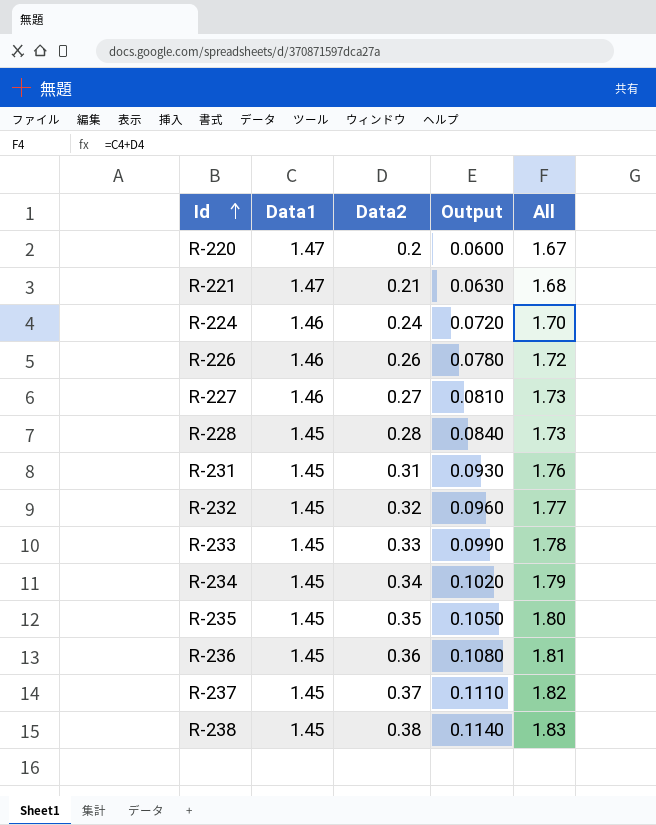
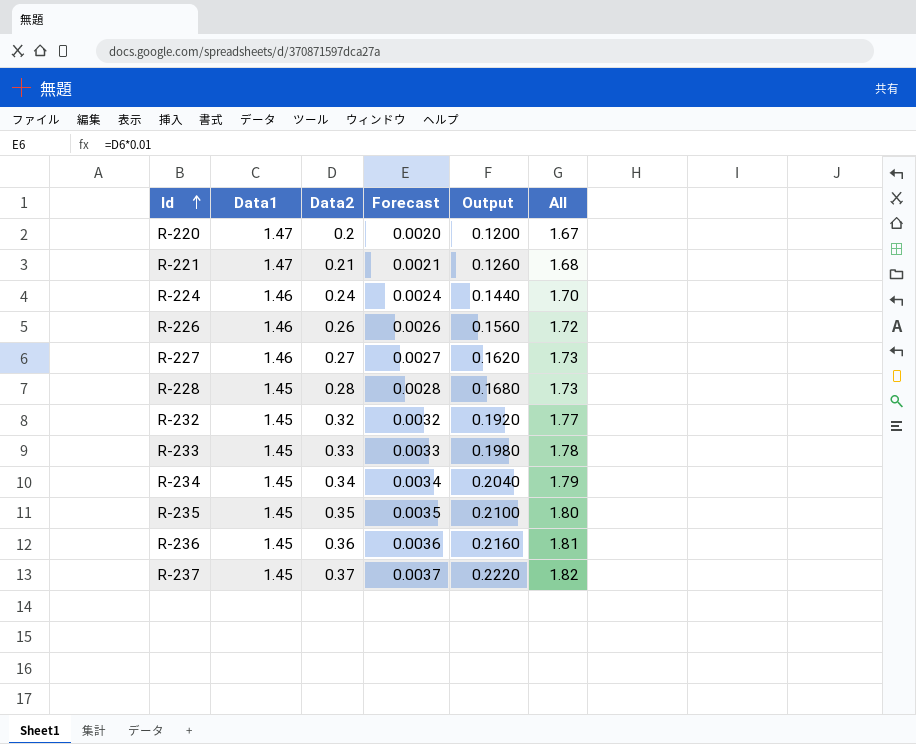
column Forecast | formula: none -> [Data2] * 0.01
column Output | formula: [Data2] * 0.3 -> [Data2] * 0.6
row R-231: 1.45 | 0.31 | 0.0930 | 1.76 -> none
row R-238: 1.45 | 0.38 | 0.1140 | 1.83 -> none

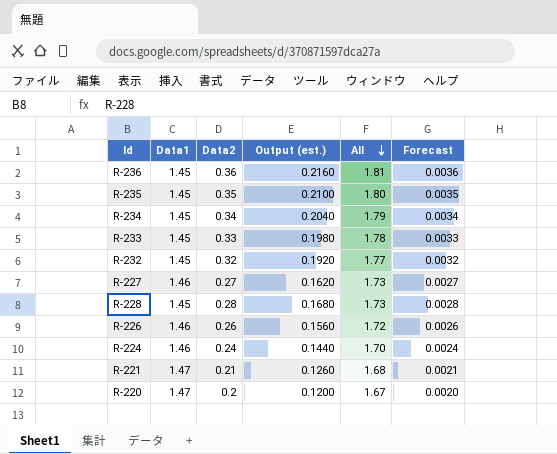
row order: Id ascending -> All descending
column name: Output -> Output (est.)
column Forecast | position: 4 -> 6
row R-237: 1.45 | 0.37 | 0.0037 | 0.2220 | 1.82 -> none

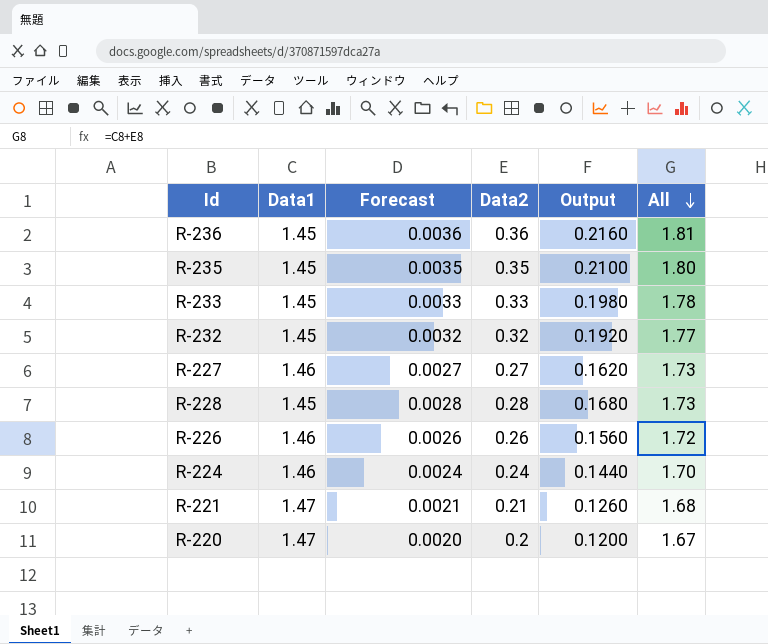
column Forecast | position: 6 -> 3
column name: Output (est.) -> Output
row R-234: 1.45 | 0.34 | 0.2040 | 1.79 | 0.0034 -> none

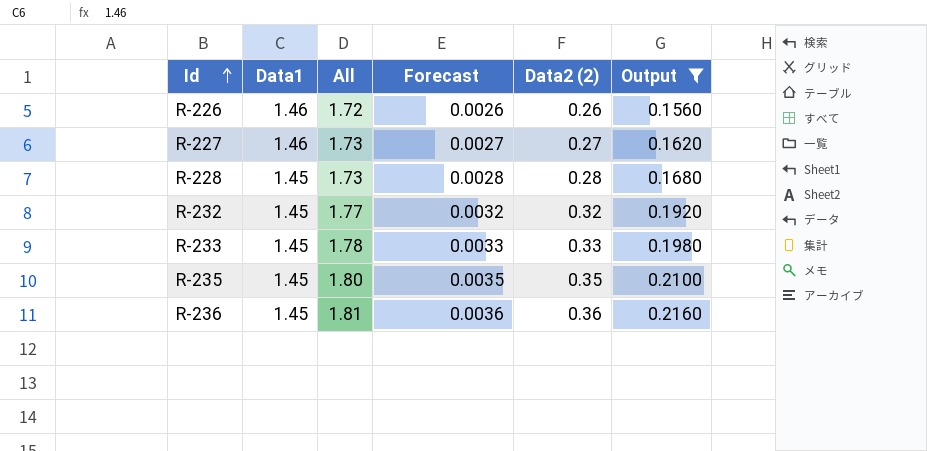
filter: none -> Output >= 0.1560
row order: All descending -> Id ascending
column All | position: 6 -> 3
column name: Data2 -> Data2 (2)

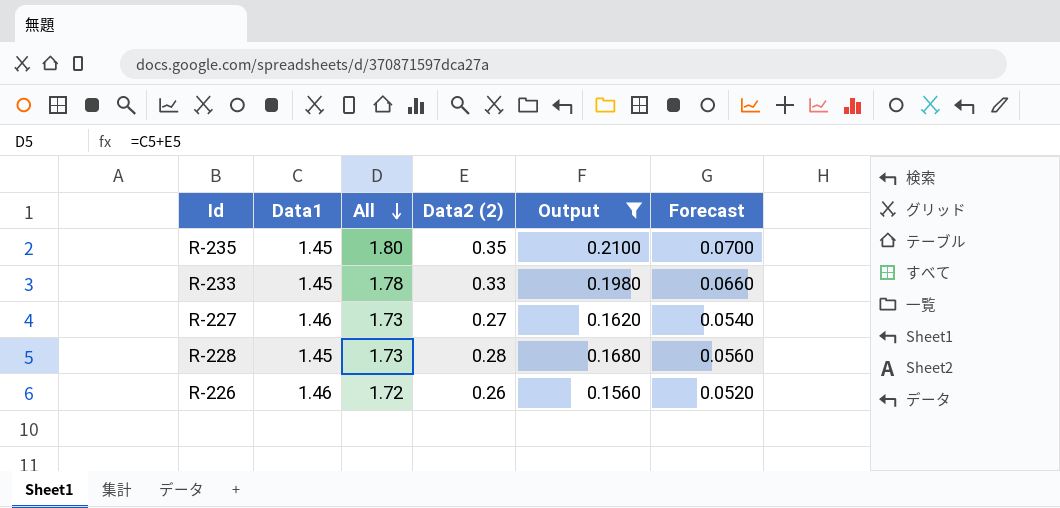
row order: Id ascending -> All descending
column Forecast | formula: [Data2 (2)] * 0.01 -> [Data2 (2)] * 0.2
column Forecast | position: 4 -> 6
row R-232: 1.45 | 1.77 | 0.0032 | 0.32 | 0.1920 -> none
row R-236: 1.45 | 1.81 | 0.0036 | 0.36 | 0.2160 -> none

